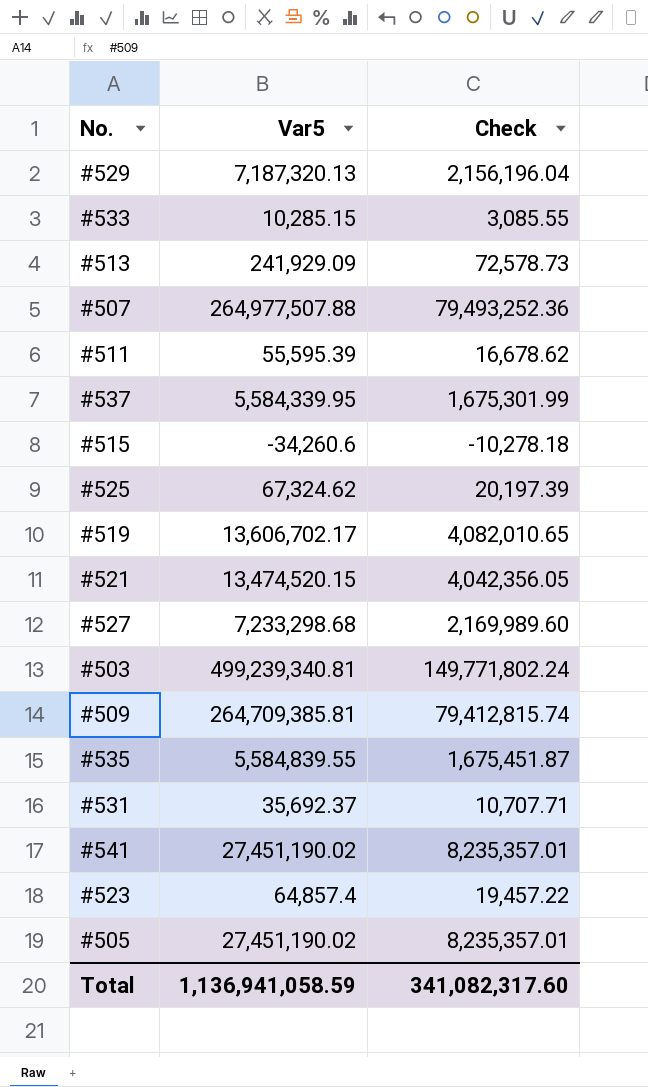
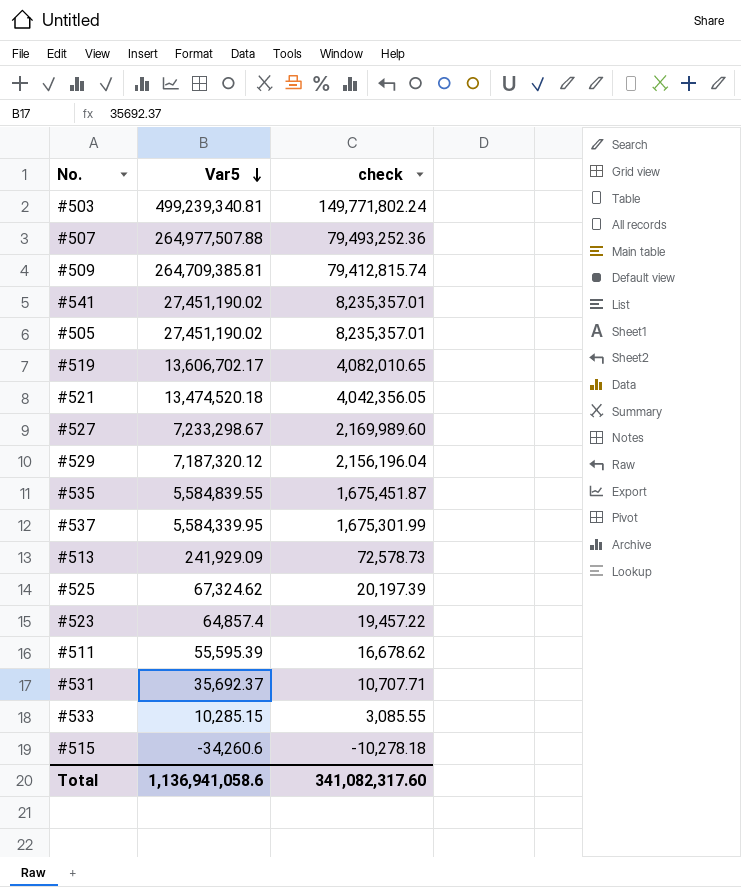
row order: none -> Var5 descending
column name: Check -> check
#521 | Var5: 13,474,520.15 -> 13,474,520.18
#527 | Var5: 7,233,298.68 -> 7,233,298.67
#529 | Var5: 7,187,320.13 -> 7,187,320.12
Total | Var5: 1,136,941,058.59 -> 1,136,941,058.6

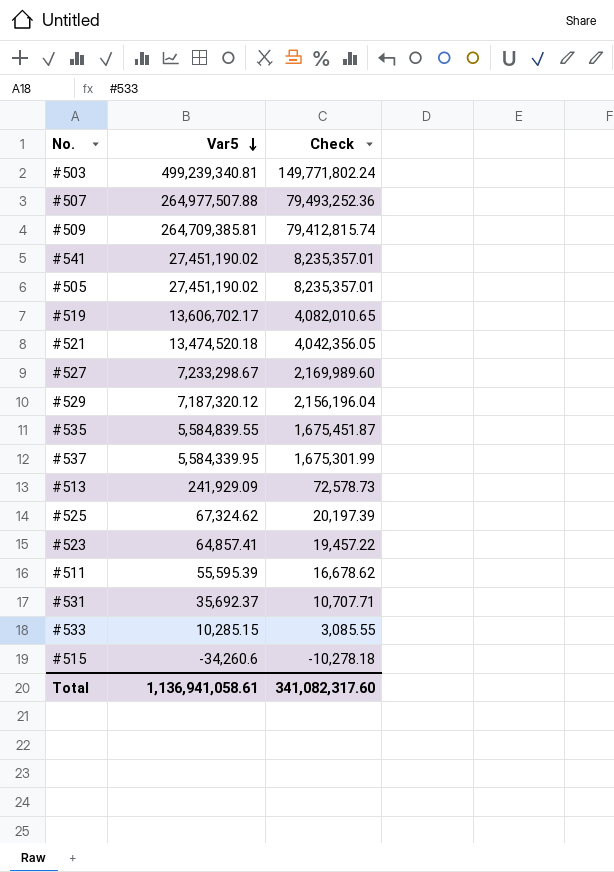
column name: check -> Check
#523 | Var5: 64,857.4 -> 64,857.41
Total | Var5: 1,136,941,058.6 -> 1,136,941,058.61

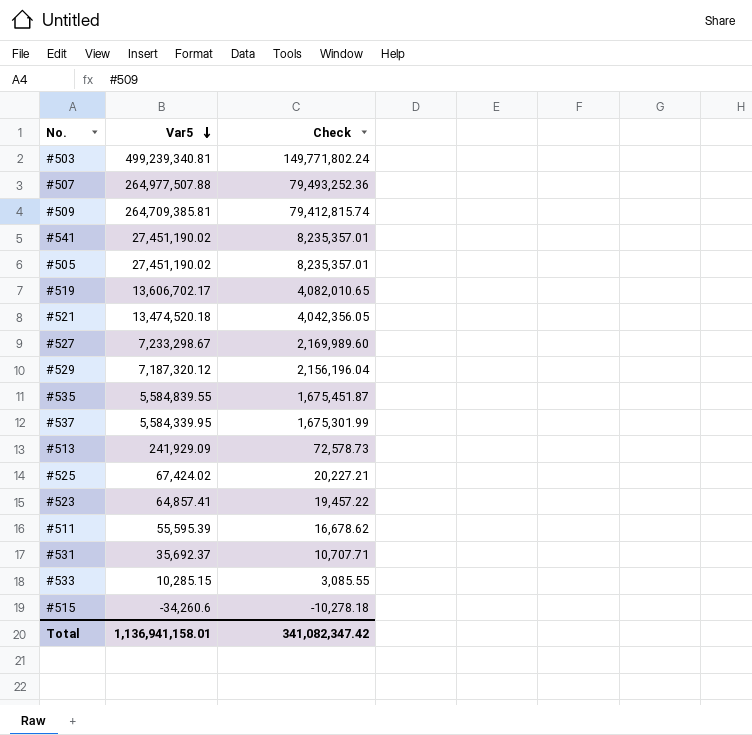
#525 | Var5: 67,324.62 -> 67,424.02
#525 | Check: 20,197.39 -> 20,227.21
Total | Var5: 1,136,941,058.61 -> 1,136,941,158.01
Total | Check: 341,082,317.60 -> 341,082,347.42

